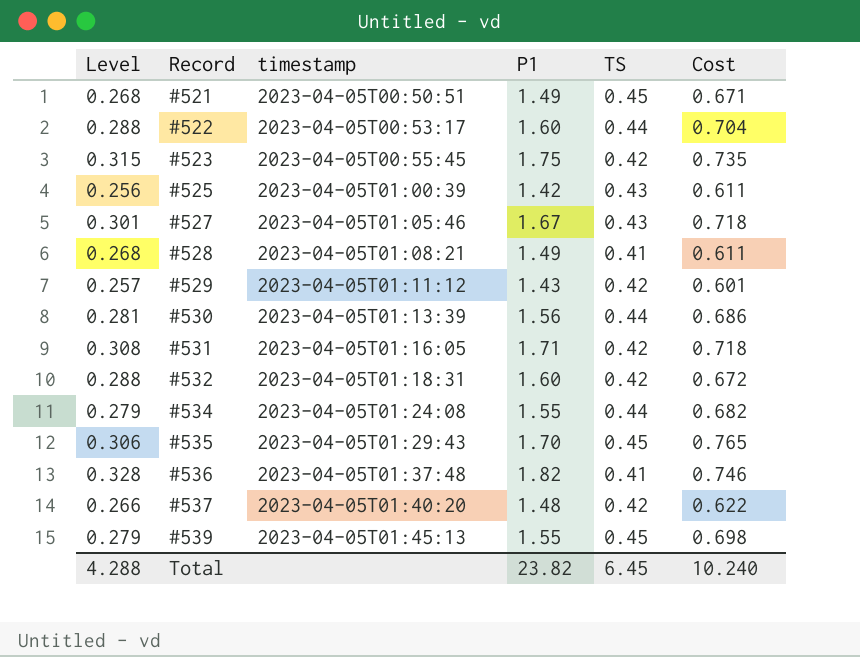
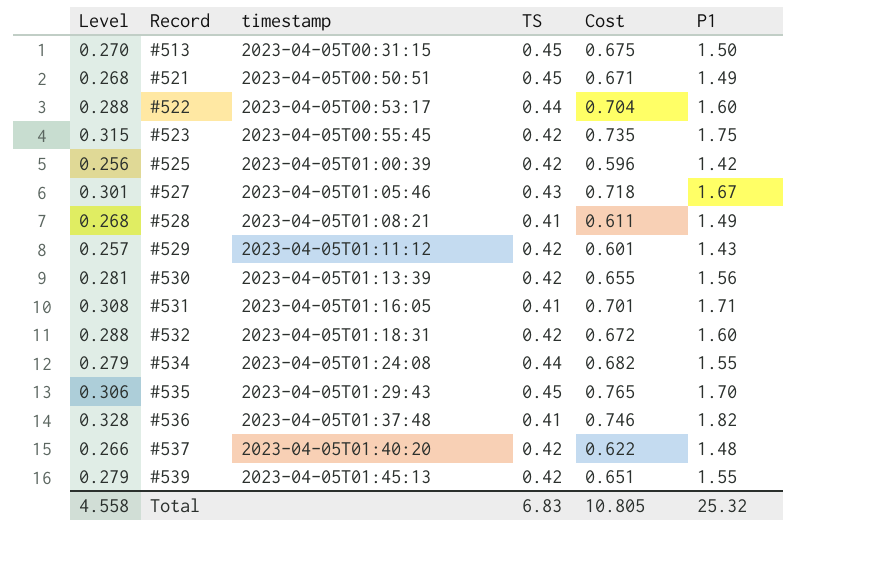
column P1 | position: 4 -> 6
row #513: none -> 0.270 | 2023-04-05T00:31:15 | 0.45 | 0.675 | 1.50
#525 | TS: 0.43 -> 0.42
#525 | Cost: 0.611 -> 0.596
#530 | TS: 0.44 -> 0.42
#530 | Cost: 0.686 -> 0.655
#531 | TS: 0.42 -> 0.41
#531 | Cost: 0.718 -> 0.701
#539 | TS: 0.45 -> 0.42
#539 | Cost: 0.698 -> 0.651
Total | Level: 4.288 -> 4.558
Total | TS: 6.45 -> 6.83
Total | Cost: 10.240 -> 10.805
Total | P1: 23.82 -> 25.32

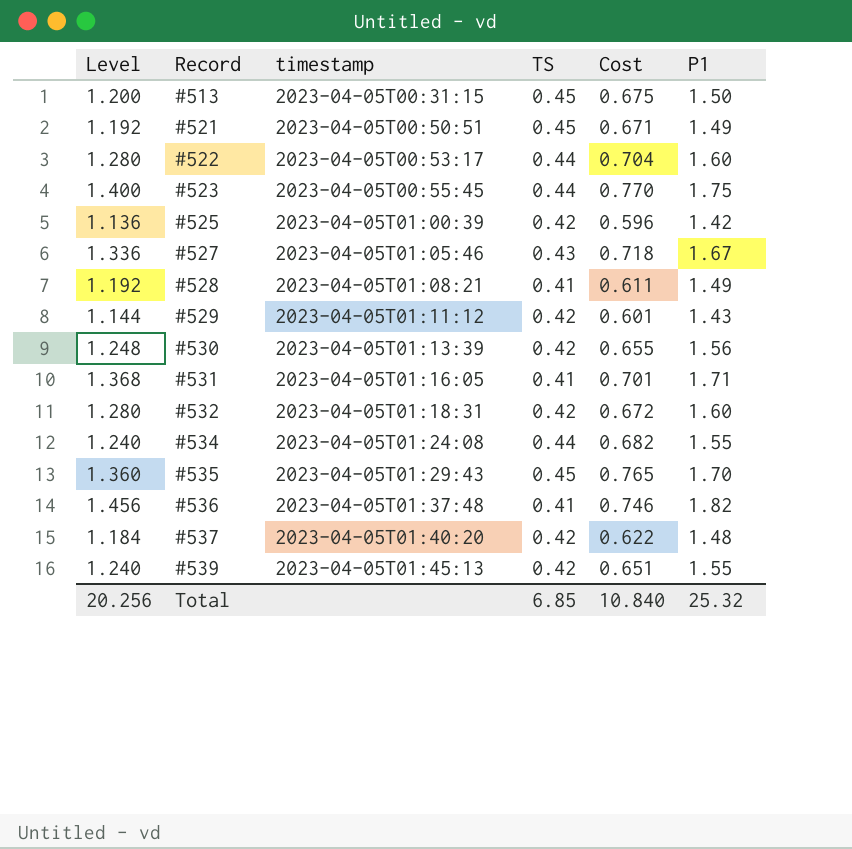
column Level | formula: [P1] * 0.18 -> [P1] * 0.8
#523 | TS: 0.42 -> 0.44
#523 | Cost: 0.735 -> 0.770
Total | Level: 4.558 -> 20.256
Total | TS: 6.83 -> 6.85
Total | Cost: 10.805 -> 10.840

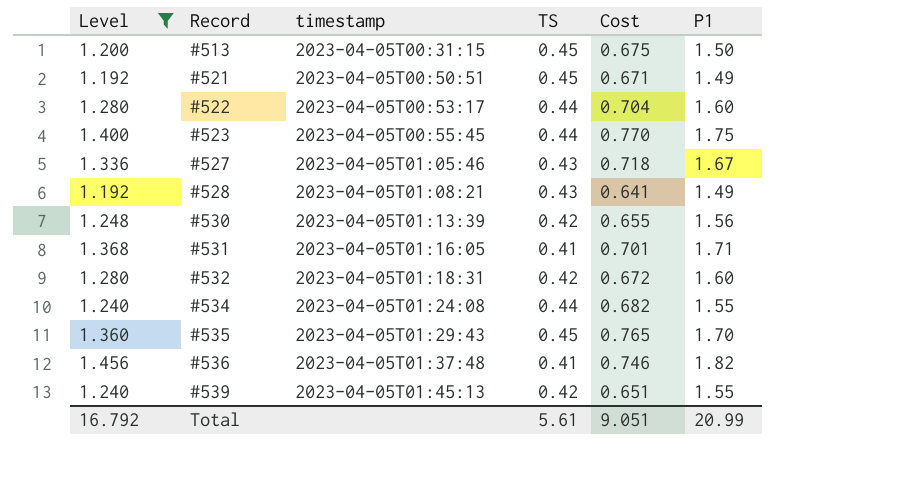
filter: none -> Level >= 1.192
#528 | TS: 0.41 -> 0.43
#528 | Cost: 0.611 -> 0.641
Total | Level: 20.256 -> 16.792
Total | TS: 6.85 -> 5.61
Total | Cost: 10.840 -> 9.051
Total | P1: 25.32 -> 20.99

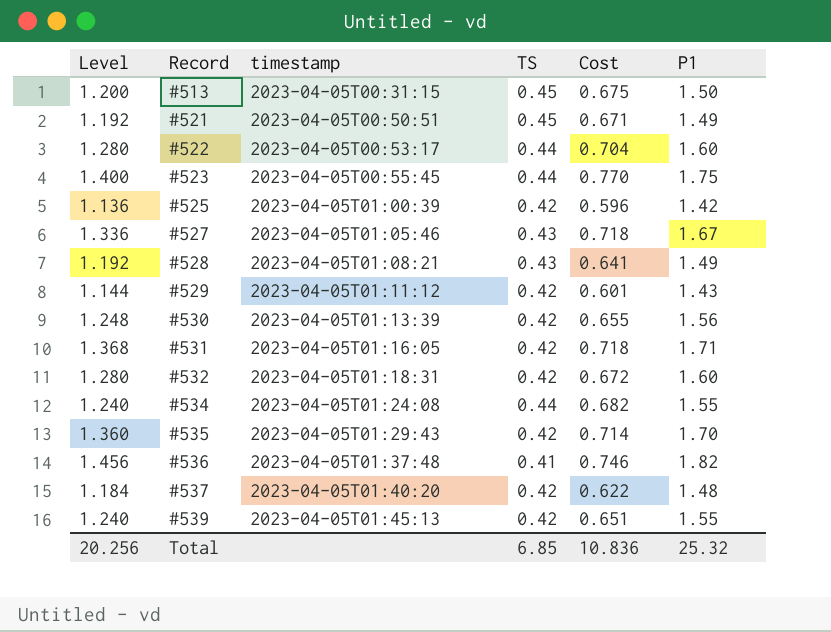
filter: Level >= 1.192 -> none
#531 | TS: 0.41 -> 0.42
#531 | Cost: 0.701 -> 0.718
#535 | TS: 0.45 -> 0.42
#535 | Cost: 0.765 -> 0.714
Total | Level: 16.792 -> 20.256
Total | TS: 5.61 -> 6.85
Total | Cost: 9.051 -> 10.836
Total | P1: 20.99 -> 25.32

